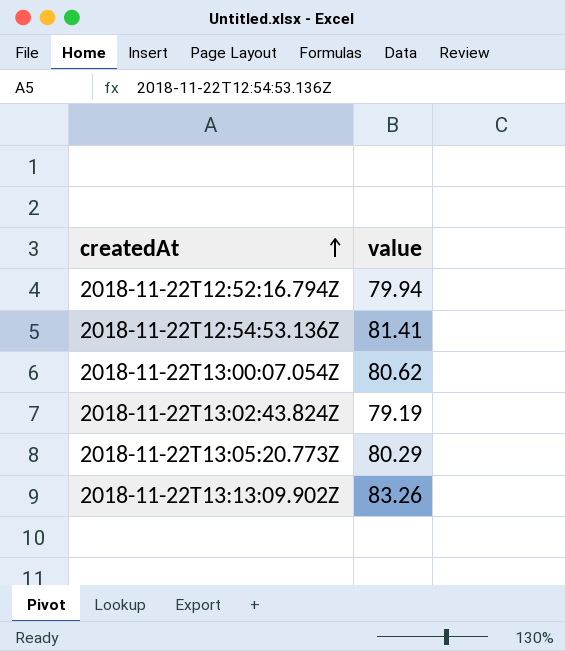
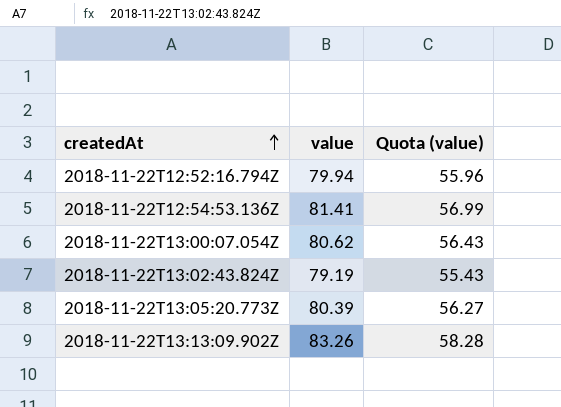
column Quota (value) | formula: none -> [value] * 0.7
2018-11-22T13:05:20.773Z | value: 80.29 -> 80.39

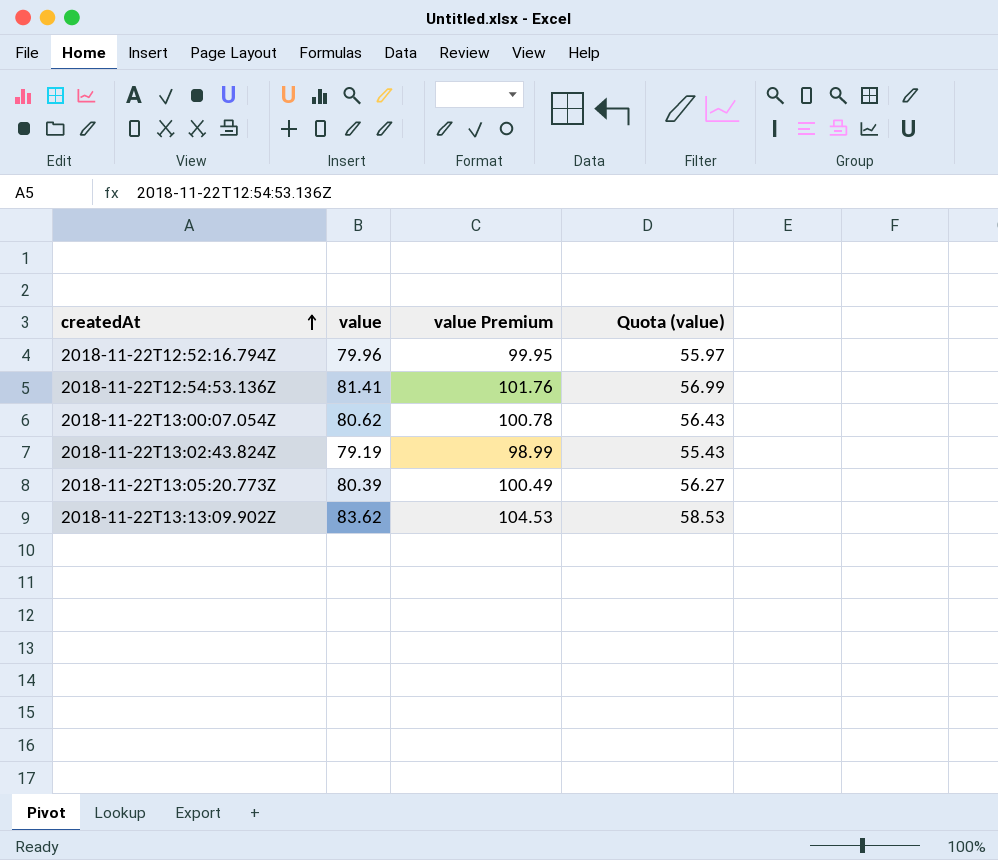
column value Premium | formula: none -> [value] * 1.25
2018-11-22T12:52:16.794Z | value: 79.94 -> 79.96
2018-11-22T12:52:16.794Z | Quota (value): 55.96 -> 55.97
2018-11-22T13:13:09.902Z | value: 83.26 -> 83.62
2018-11-22T13:13:09.902Z | Quota (value): 58.28 -> 58.53

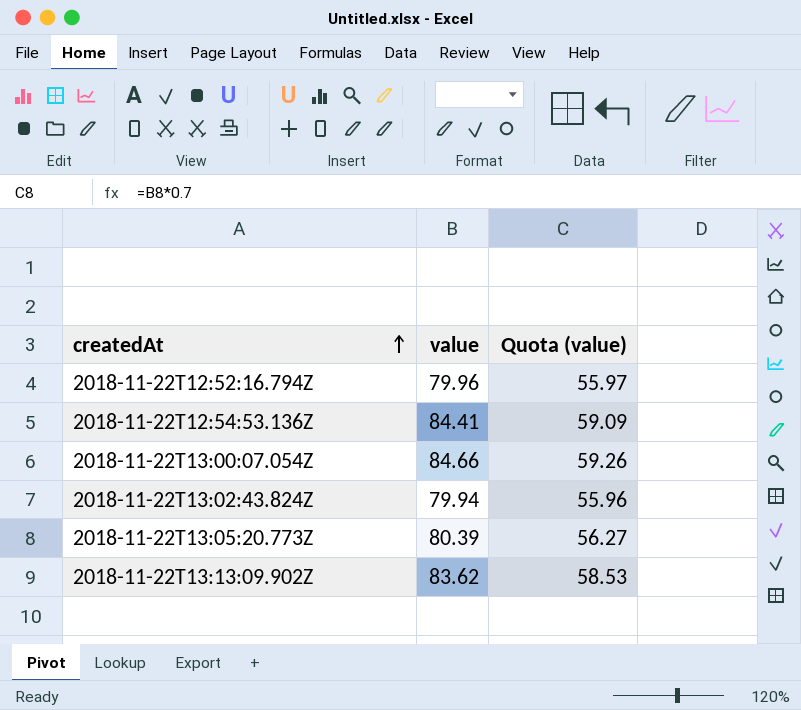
column value Premium | formula: [value] * 1.25 -> none
2018-11-22T12:54:53.136Z | value: 81.41 -> 84.41
2018-11-22T12:54:53.136Z | Quota (value): 56.99 -> 59.09
2018-11-22T13:00:07.054Z | value: 80.62 -> 84.66
2018-11-22T13:00:07.054Z | Quota (value): 56.43 -> 59.26
2018-11-22T13:02:43.824Z | value: 79.19 -> 79.94
2018-11-22T13:02:43.824Z | Quota (value): 55.43 -> 55.96

